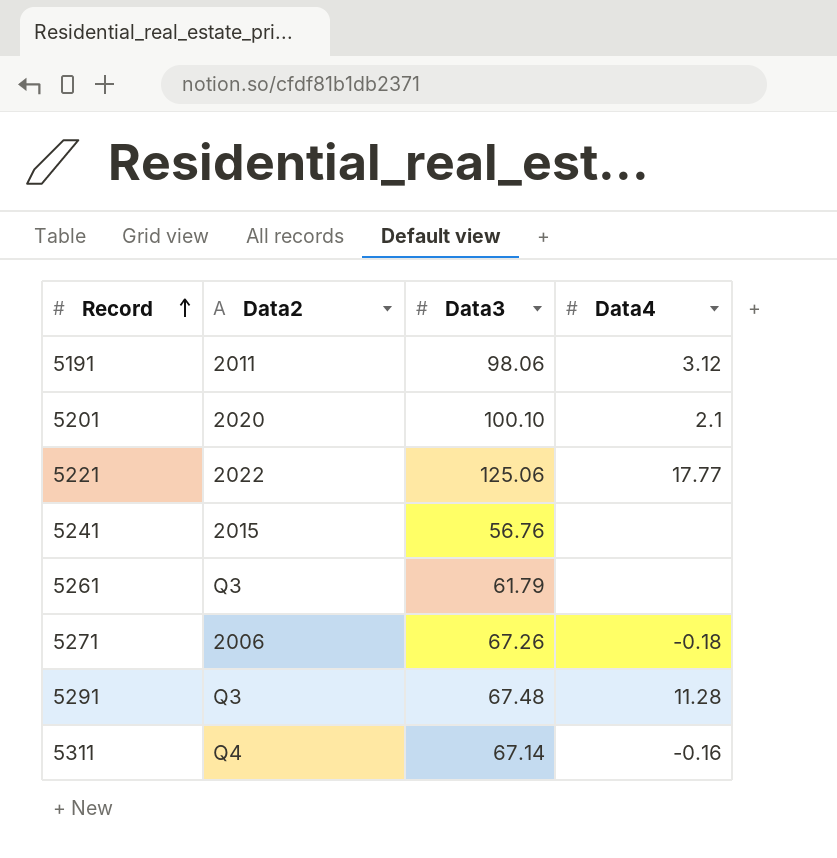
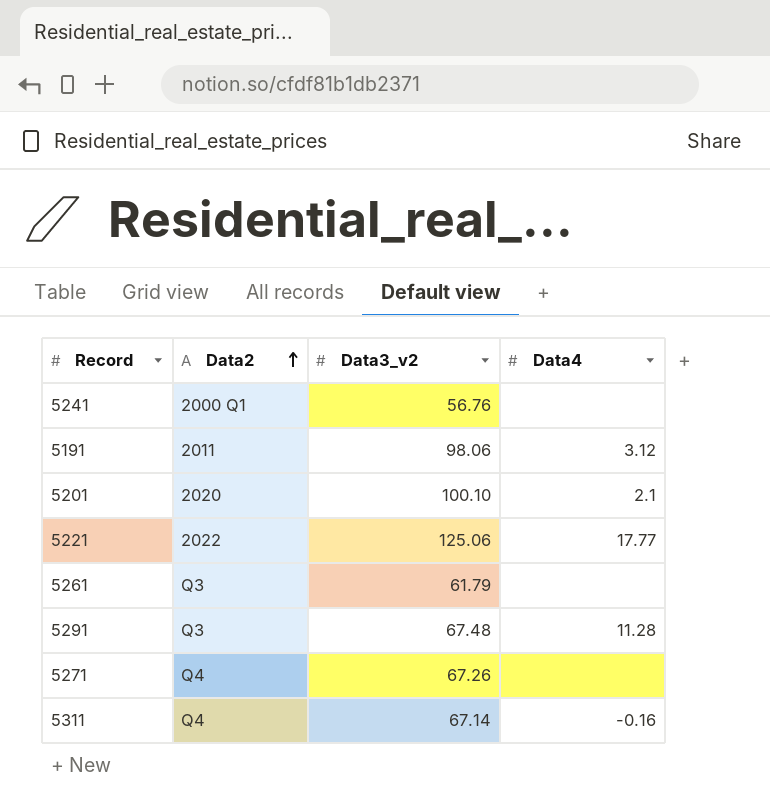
row order: Record ascending -> Data2 ascending
column name: Data3 -> Data3_v2
5241 | Data2: 2015 -> 2000 Q1
5271 | Data2: 2006 -> Q4
5271 | Data4: -0.18 -> none

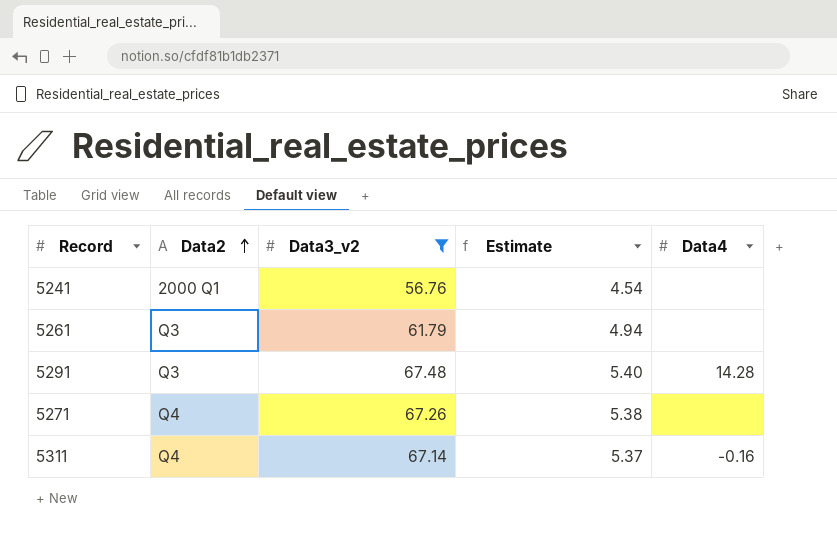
filter: none -> Data3_v2 <= 67.48
column Estimate | formula: none -> [Data3_v2] * 0.08
5291 | Data4: 11.28 -> 14.28

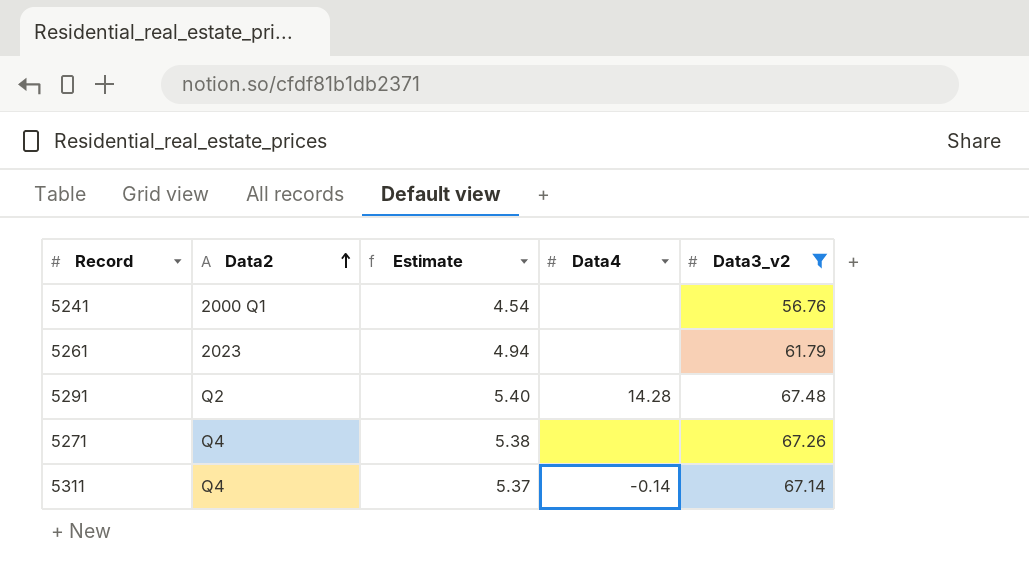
column Data3_v2 | position: 3 -> 5
5261 | Data2: Q3 -> 2023
5291 | Data2: Q3 -> Q2
5311 | Data4: -0.16 -> -0.14

